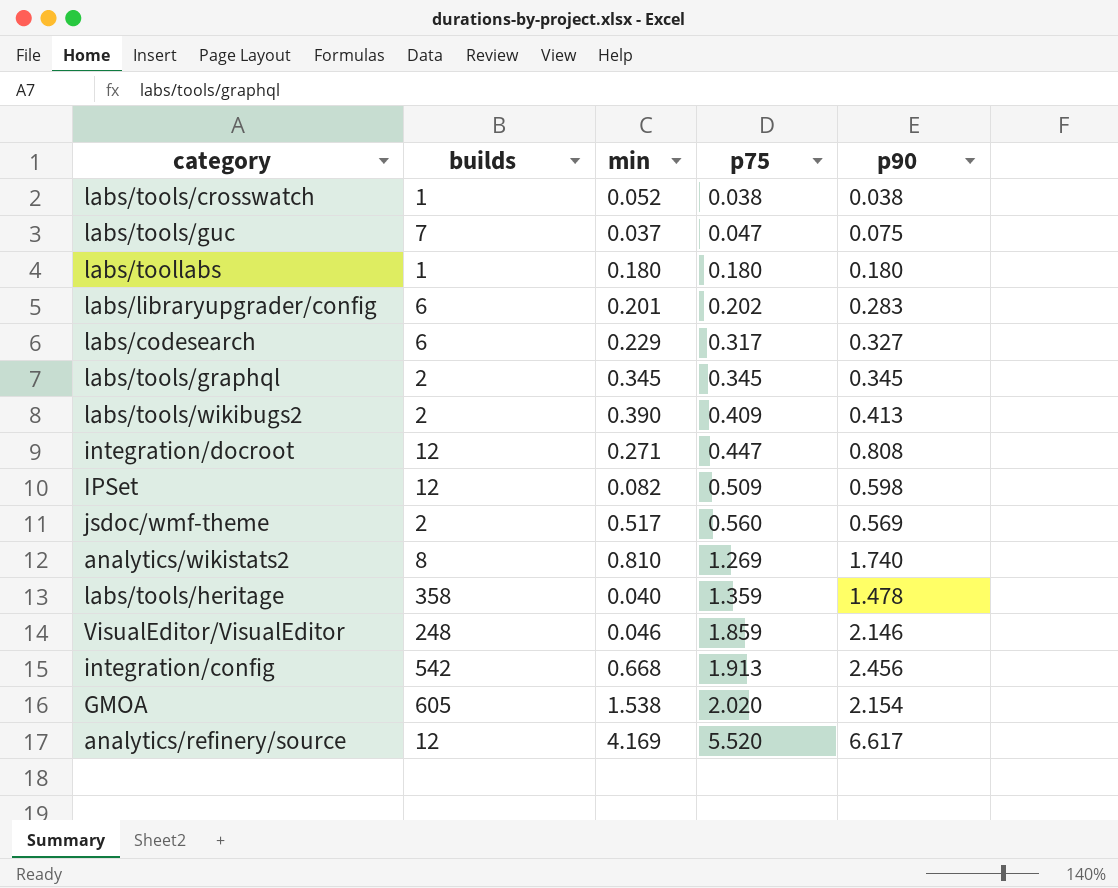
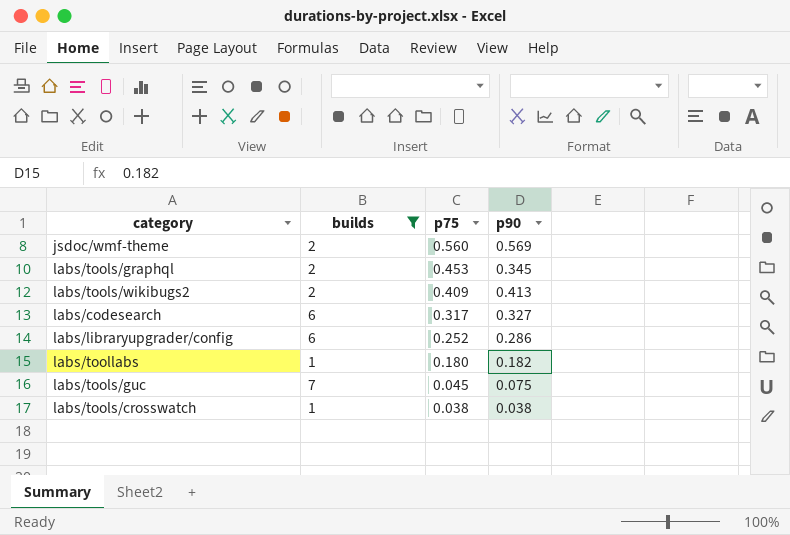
filter: none -> builds <= 7
row order: p75 ascending -> p75 descending
column min | position: 3 -> none
labs/tools/graphql | p75: 0.345 -> 0.453
labs/libraryupgrader/config | p75: 0.202 -> 0.252
labs/libraryupgrader/config | p90: 0.283 -> 0.286
labs/toollabs | p90: 0.180 -> 0.182
labs/tools/guc | p75: 0.047 -> 0.045

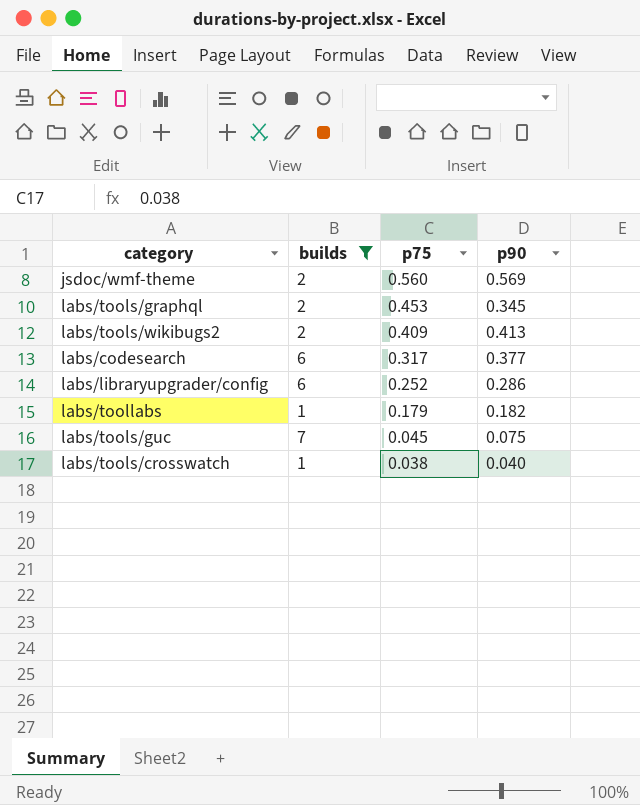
labs/codesearch | p90: 0.327 -> 0.377
labs/toollabs | p75: 0.180 -> 0.179
labs/tools/crosswatch | p90: 0.038 -> 0.040

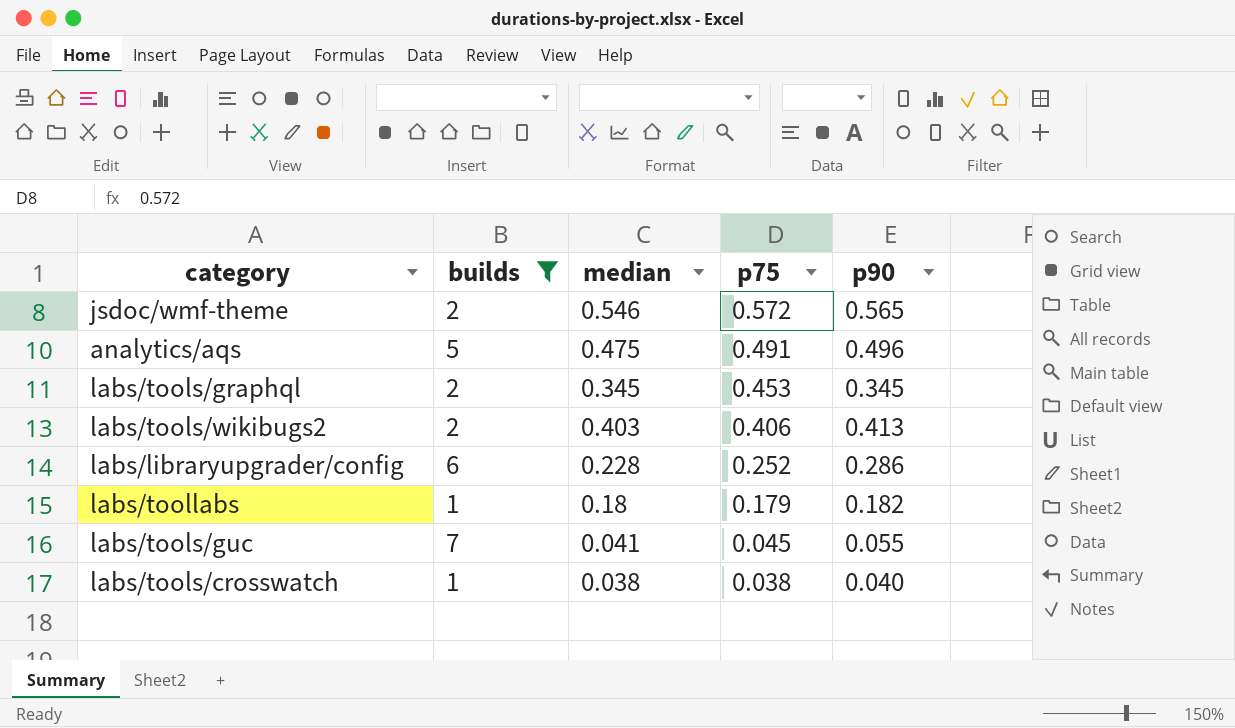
column median | position: none -> 3
row labs/codesearch: 6 | 0.317 | 0.377 -> none
jsdoc/wmf-theme | p75: 0.560 -> 0.572
jsdoc/wmf-theme | p90: 0.569 -> 0.565
row analytics/aqs: none -> 5 | 0.475 | 0.491 | 0.496
labs/tools/wikibugs2 | p75: 0.409 -> 0.406
labs/tools/guc | p90: 0.075 -> 0.055

